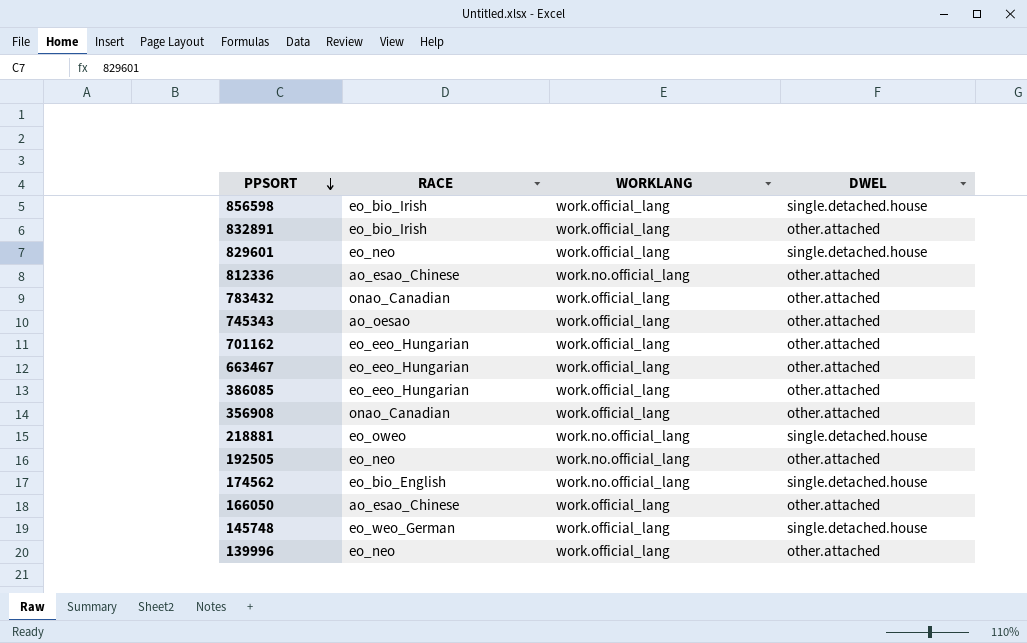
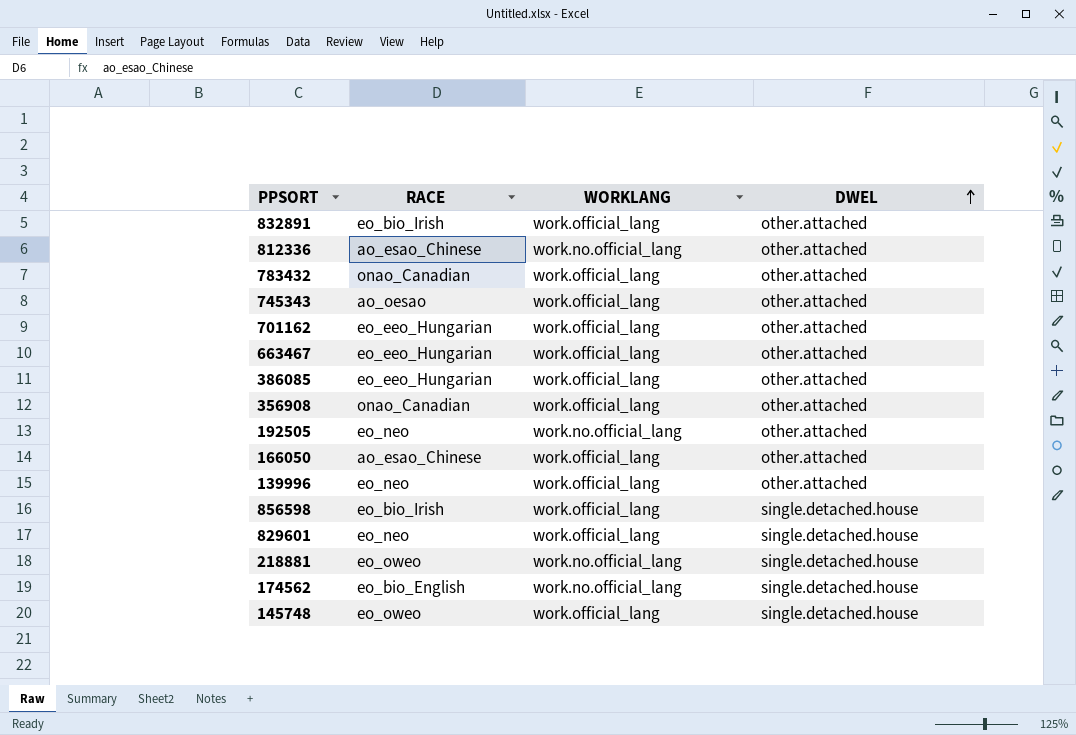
row order: PPSORT descending -> DWEL ascending
145748 | RACE: eo_weo_German -> eo_oweo

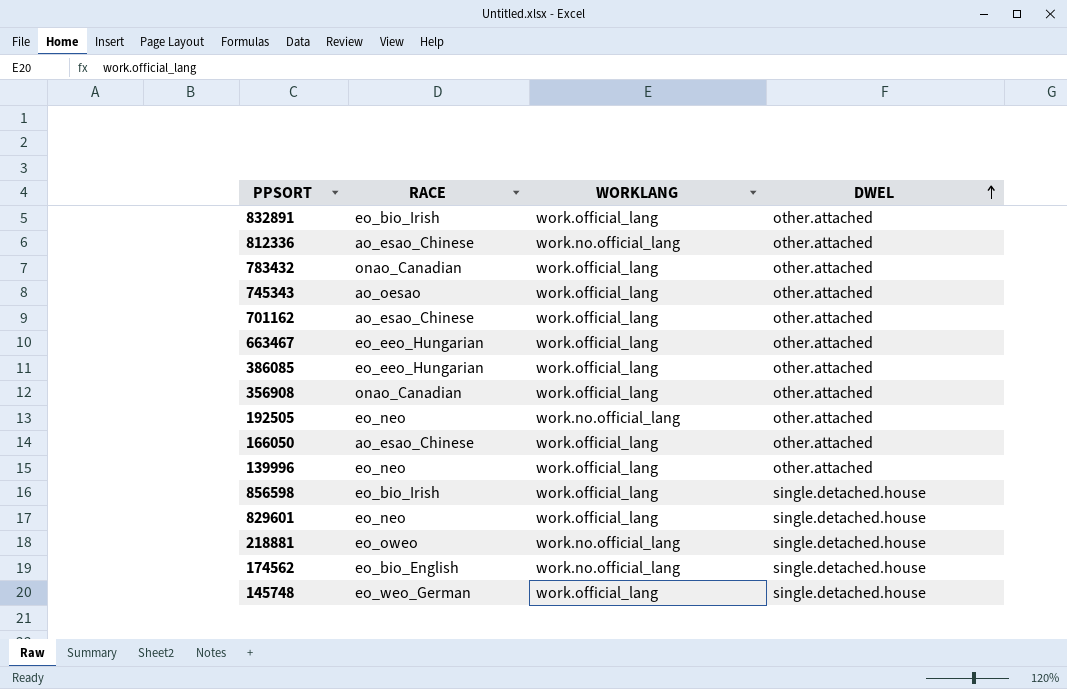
701162 | RACE: eo_eeo_Hungarian -> ao_esao_Chinese
145748 | RACE: eo_oweo -> eo_weo_German

